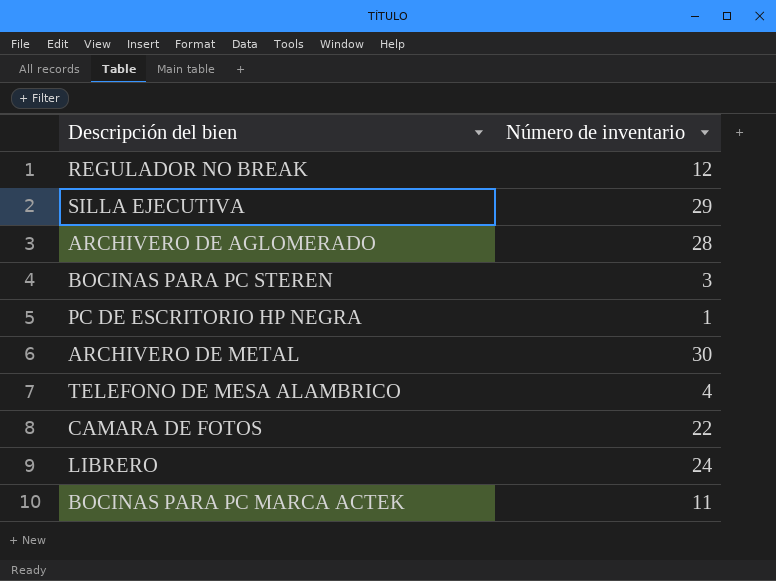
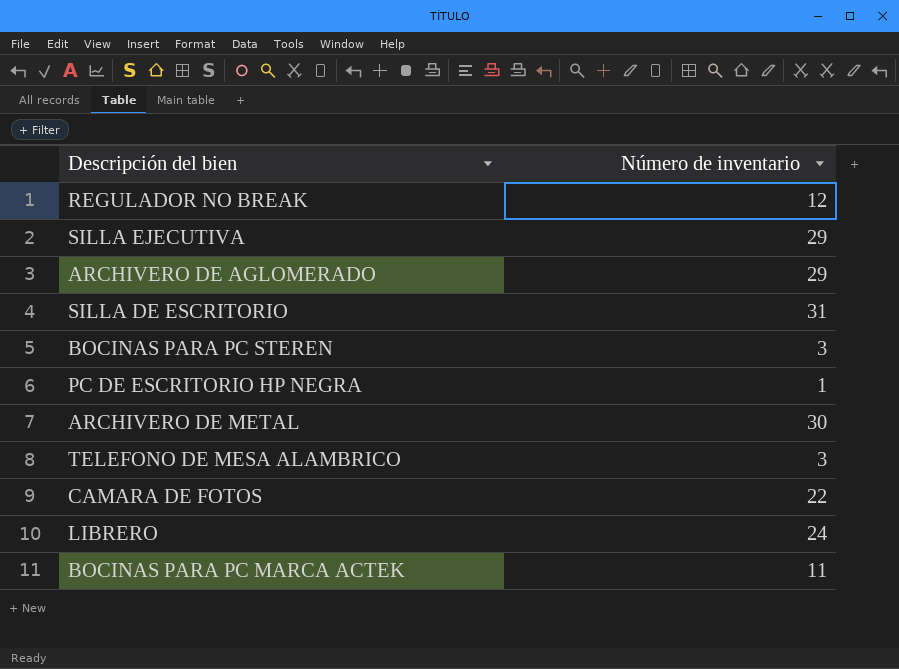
ARCHIVERO DE AGLOMERADO | Número de inventario: 28 -> 29
row SILLA DE ESCRITORIO: none -> 31
TELEFONO DE MESA ALAMBRICO | Número de inventario: 4 -> 3

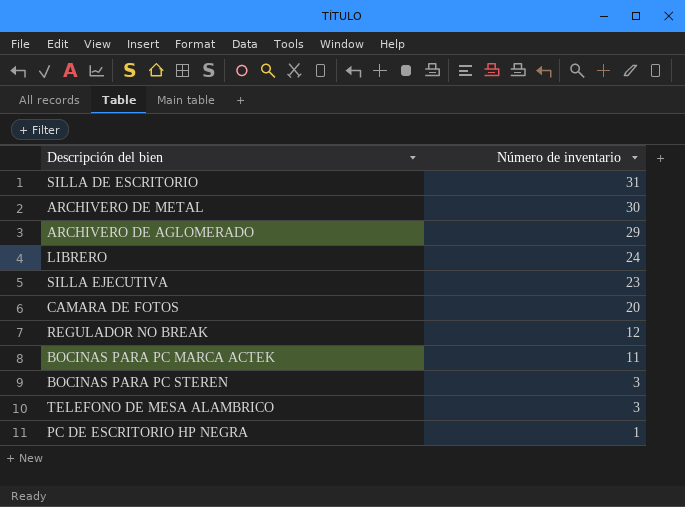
row order: none -> Número de inventario descending
SILLA EJECUTIVA | Número de inventario: 29 -> 23
CAMARA DE FOTOS | Número de inventario: 22 -> 20

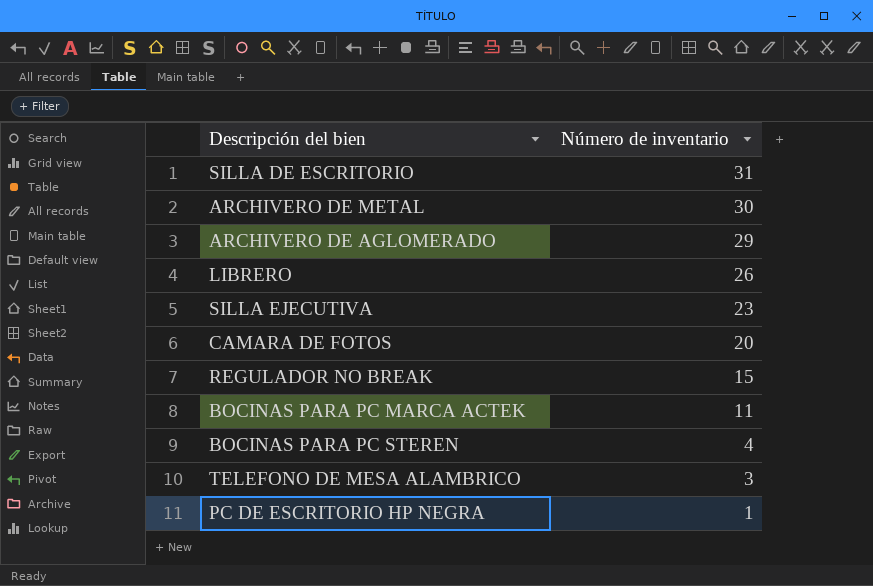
LIBRERO | Número de inventario: 24 -> 26
REGULADOR NO BREAK | Número de inventario: 12 -> 15
BOCINAS PARA PC STEREN | Número de inventario: 3 -> 4

